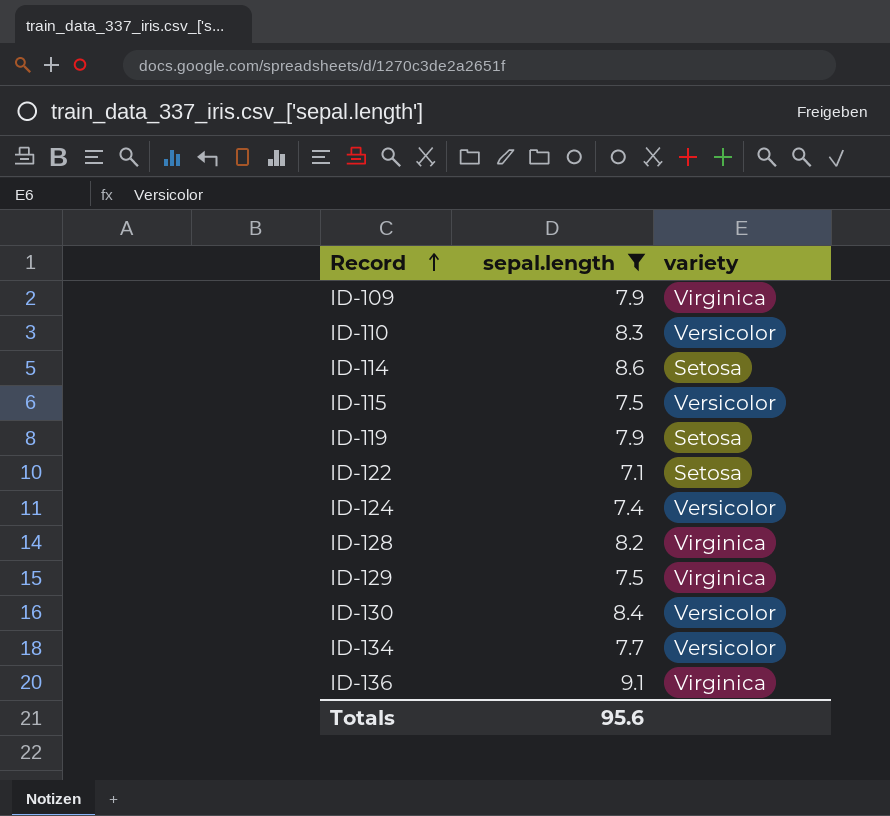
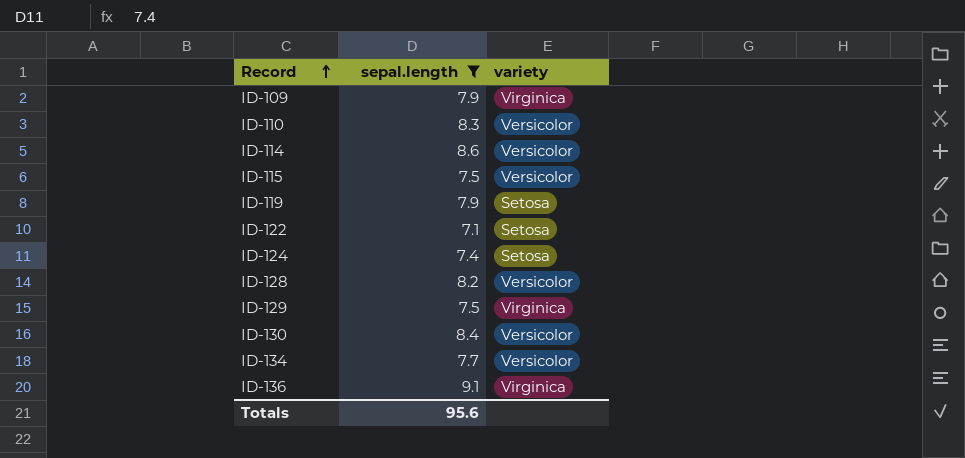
ID-114 | variety: Setosa -> Versicolor
ID-124 | variety: Versicolor -> Setosa
ID-128 | variety: Virginica -> Versicolor

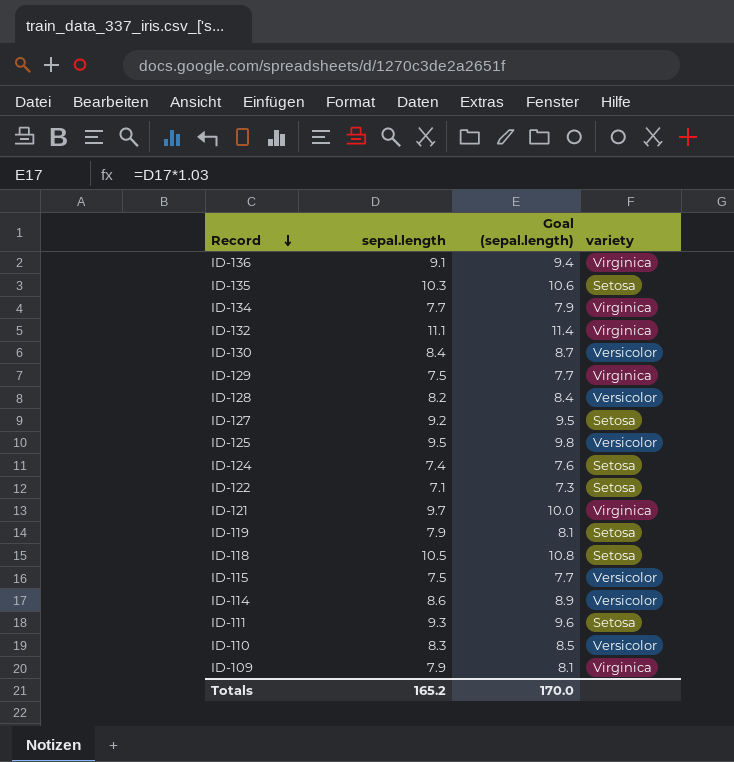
filter: sepal.length <= 9.1 -> none
row order: Record ascending -> Record descending
column Goal (sepal.length) | formula: none -> [sepal.length] * 1.03
ID-134 | variety: Versicolor -> Virginica
Totals | sepal.length: 95.6 -> 165.2

